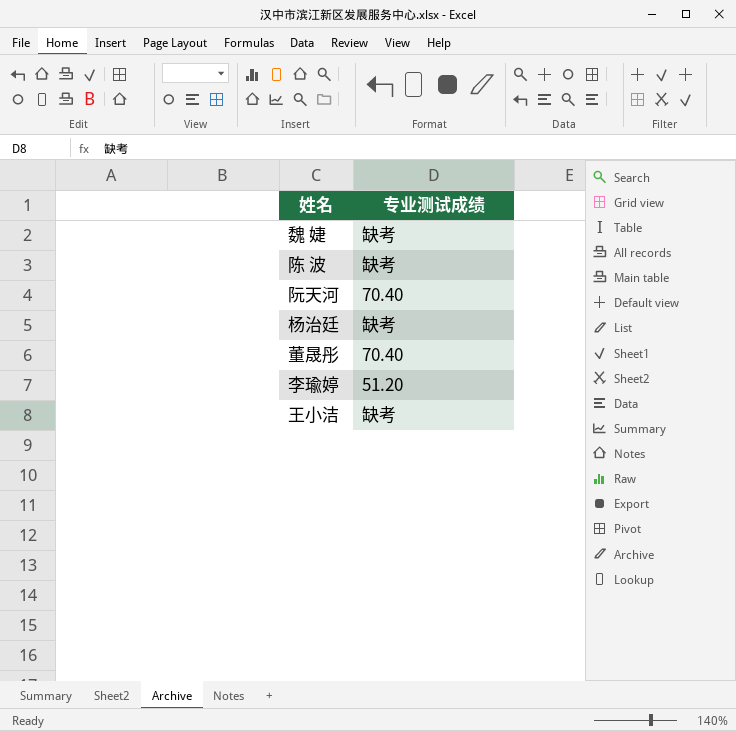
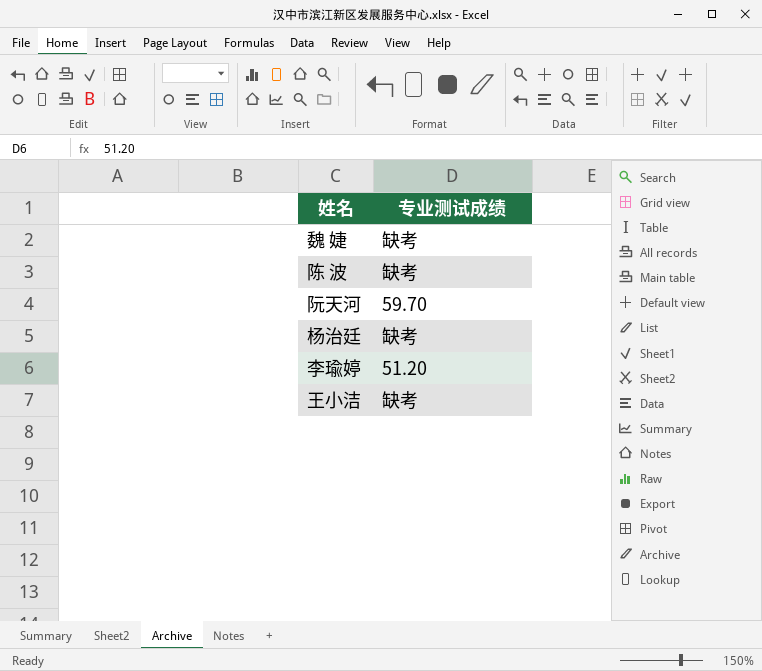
row 董晟彤: 70.40 -> none
阮天河 | 专业测试成绩: 70.40 -> 59.70

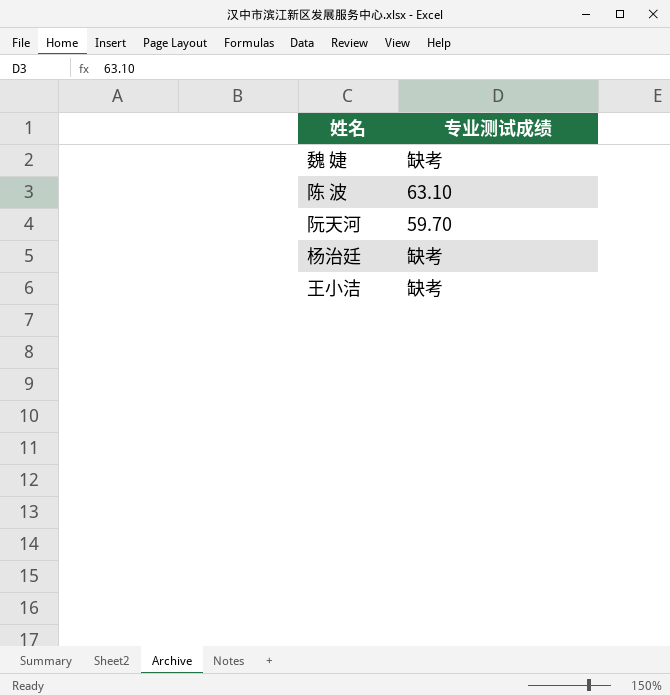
row 李瑜婷: 51.20 -> none
陈 波 | 专业测试成绩: 缺考 -> 63.10

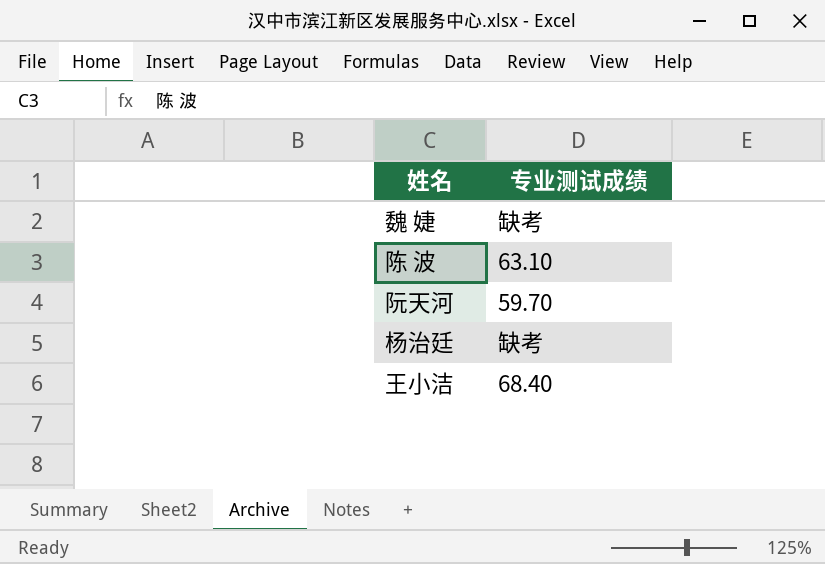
王小洁 | 专业测试成绩: 缺考 -> 68.40

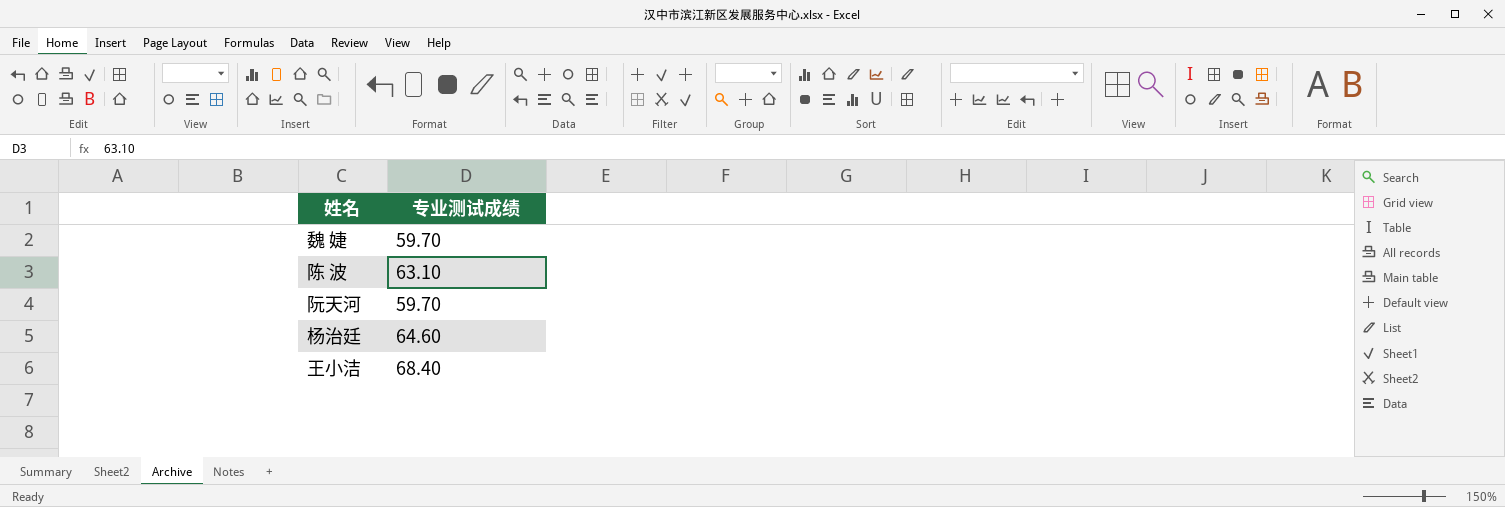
魏 婕 | 专业测试成绩: 缺考 -> 59.70
杨治廷 | 专业测试成绩: 缺考 -> 64.60

